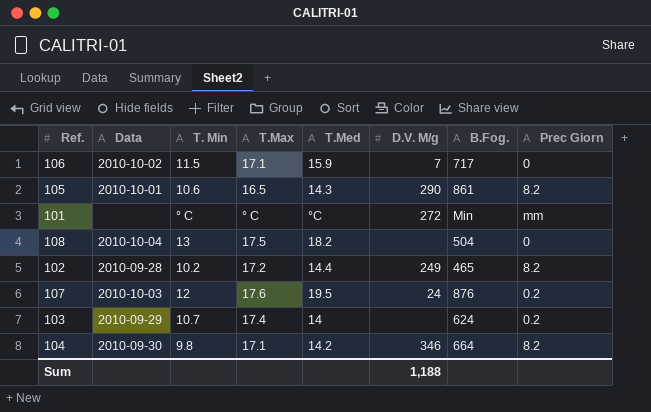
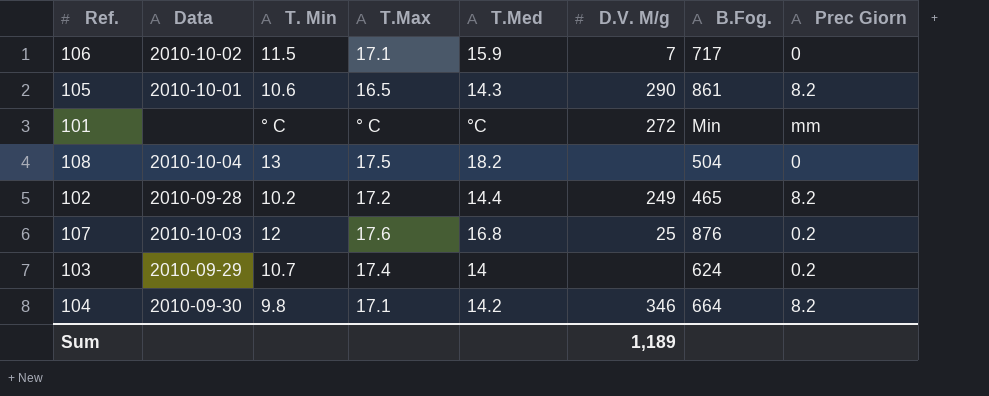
107 | T.Med: 19.5 -> 16.8
107 | D.V. M/g: 24 -> 25
Sum | D.V. M/g: 1,188 -> 1,189

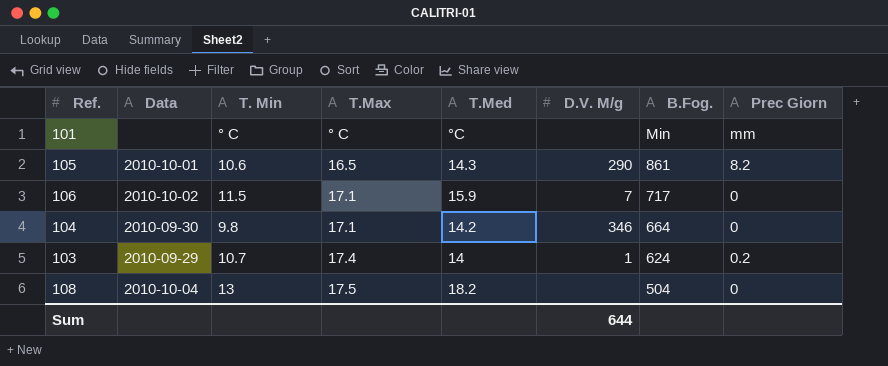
row order: none -> B.Fog. descending
row 102: 2010-09-28 | 10.2 | 17.2 | 14.4 | 249 | 465 | 8.2 -> none
row 107: 2010-10-03 | 12 | 17.6 | 16.8 | 25 | 876 | 0.2 -> none
101 | D.V. M/g: 272 -> none
104 | Prec Giorn: 8.2 -> 0
103 | D.V. M/g: none -> 1
Sum | D.V. M/g: 1,189 -> 644

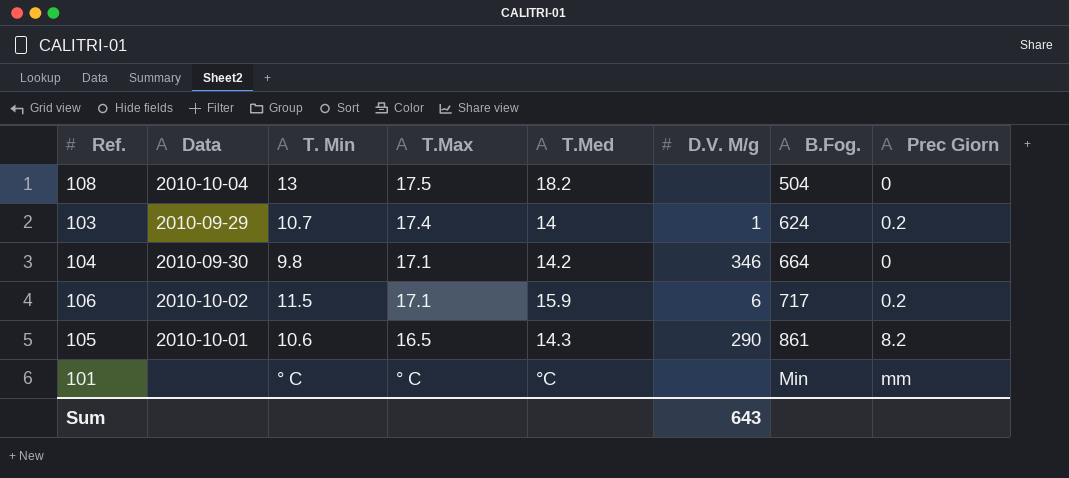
row order: B.Fog. descending -> B.Fog. ascending
106 | D.V. M/g: 7 -> 6
106 | Prec Giorn: 0 -> 0.2
Sum | D.V. M/g: 644 -> 643

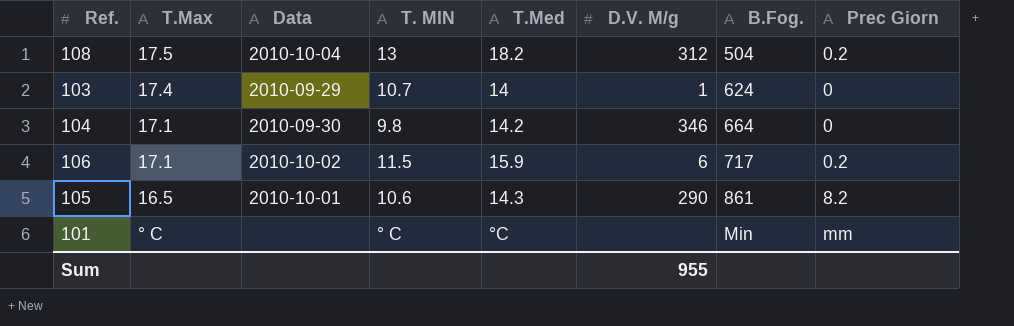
column T.Max | position: 4 -> 2
column name: T. Min -> T. MIN
108 | D.V. M/g: none -> 312
108 | Prec Giorn: 0 -> 0.2
103 | Prec Giorn: 0.2 -> 0
Sum | D.V. M/g: 643 -> 955

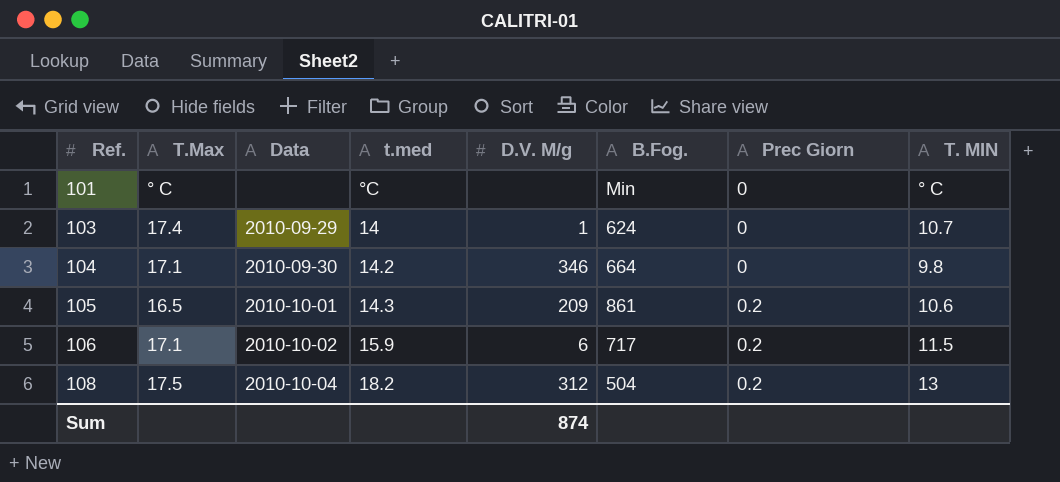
row order: B.Fog. ascending -> Ref. ascending
column name: T.Med -> t.med
column T. MIN | position: 4 -> 8
101 | Prec Giorn: mm -> 0
105 | D.V. M/g: 290 -> 209
105 | Prec Giorn: 8.2 -> 0.2
Sum | D.V. M/g: 955 -> 874

